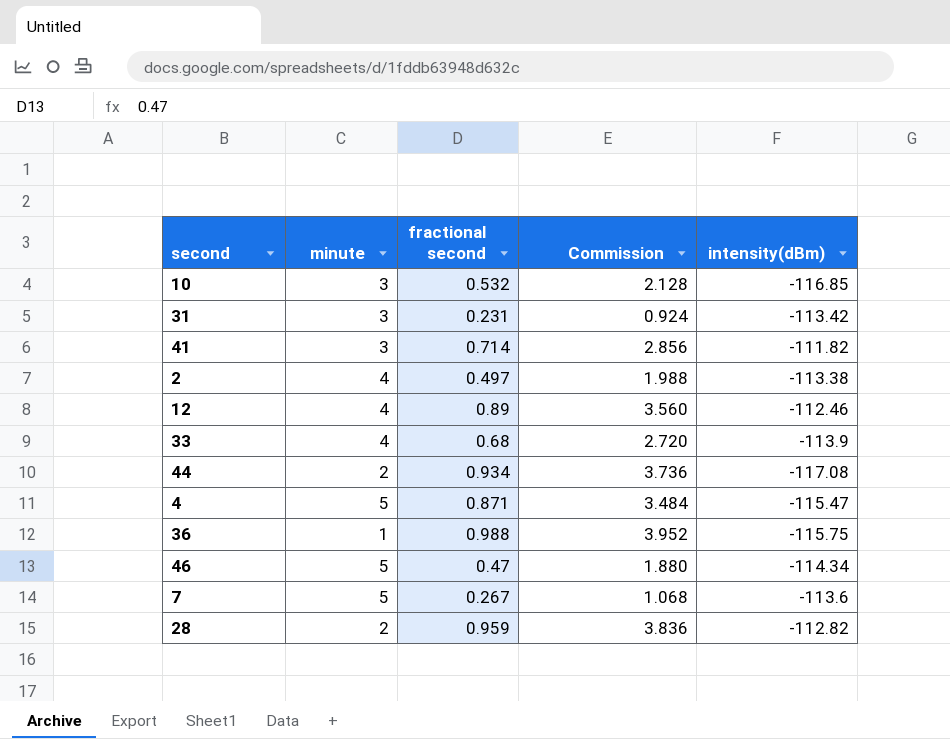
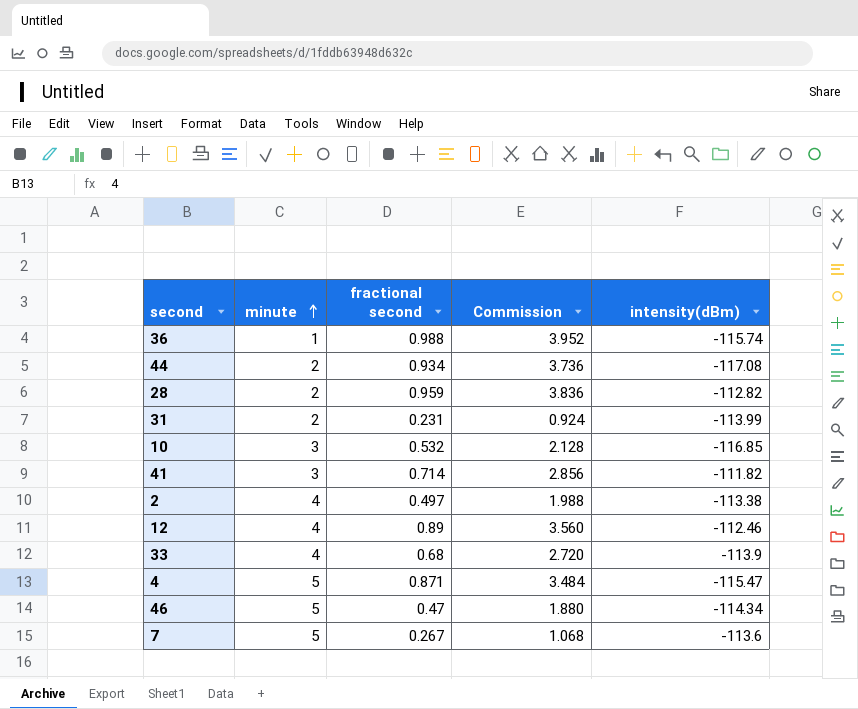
row order: none -> minute ascending
36 | intensity(dBm): -115.75 -> -115.74
31 | minute: 3 -> 2
31 | intensity(dBm): -113.42 -> -113.99

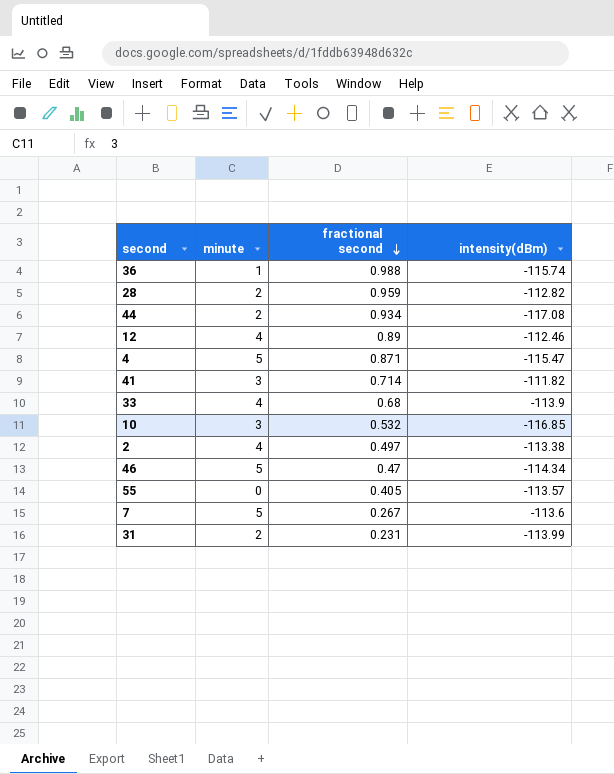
row order: minute ascending -> fractional second descending
column Commission | formula: [fractional second] * 4 -> none
row 55: none -> 0 | 0.405 | -113.57

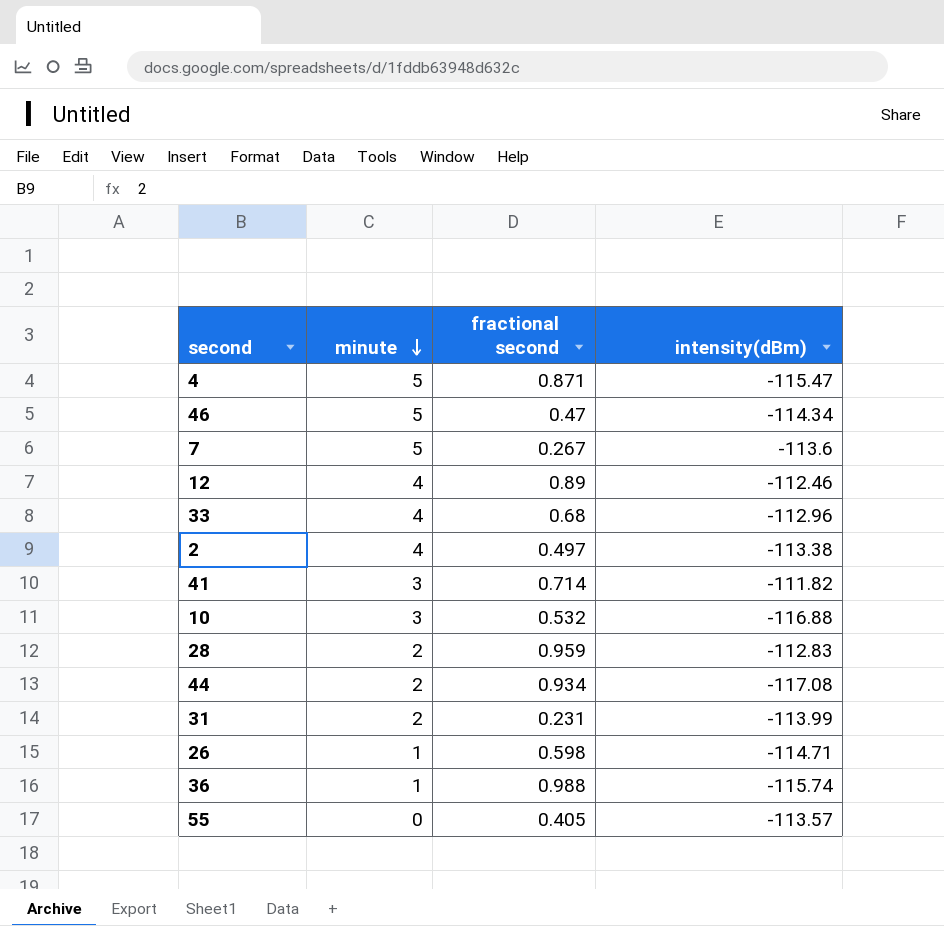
row order: fractional second descending -> minute descending
33 | intensity(dBm): -113.9 -> -112.96
10 | intensity(dBm): -116.85 -> -116.88
28 | intensity(dBm): -112.82 -> -112.83
row 26: none -> 1 | 0.598 | -114.71

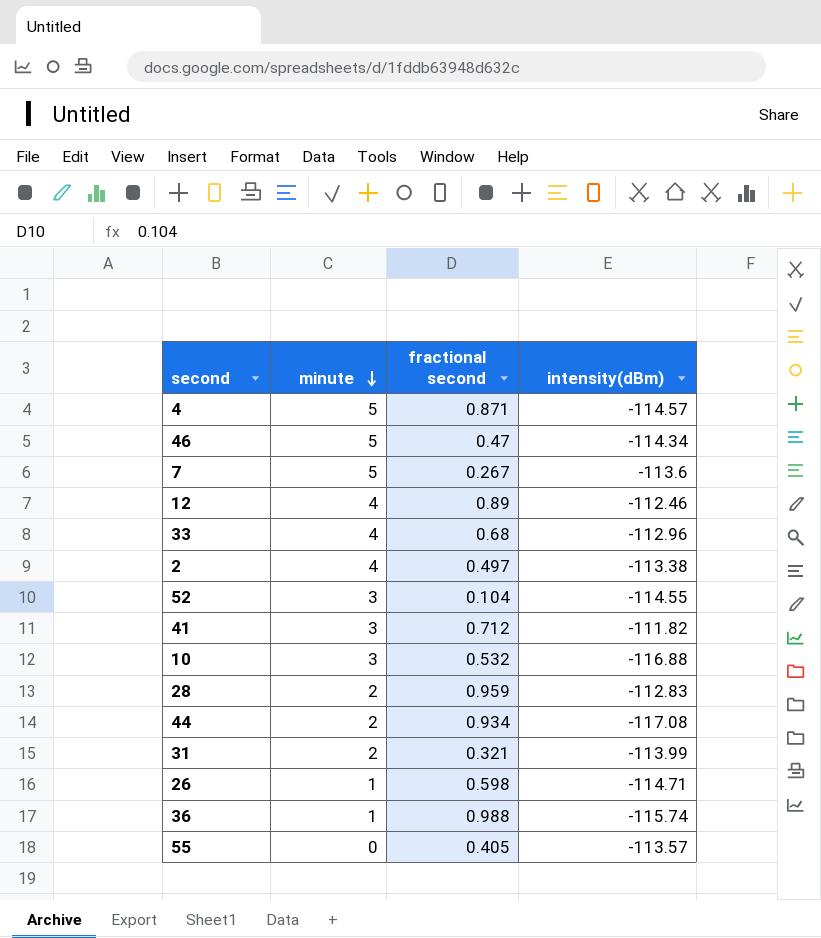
4 | intensity(dBm): -115.47 -> -114.57
row 52: none -> 3 | 0.104 | -114.55
41 | fractional second: 0.714 -> 0.712
31 | fractional second: 0.231 -> 0.321

